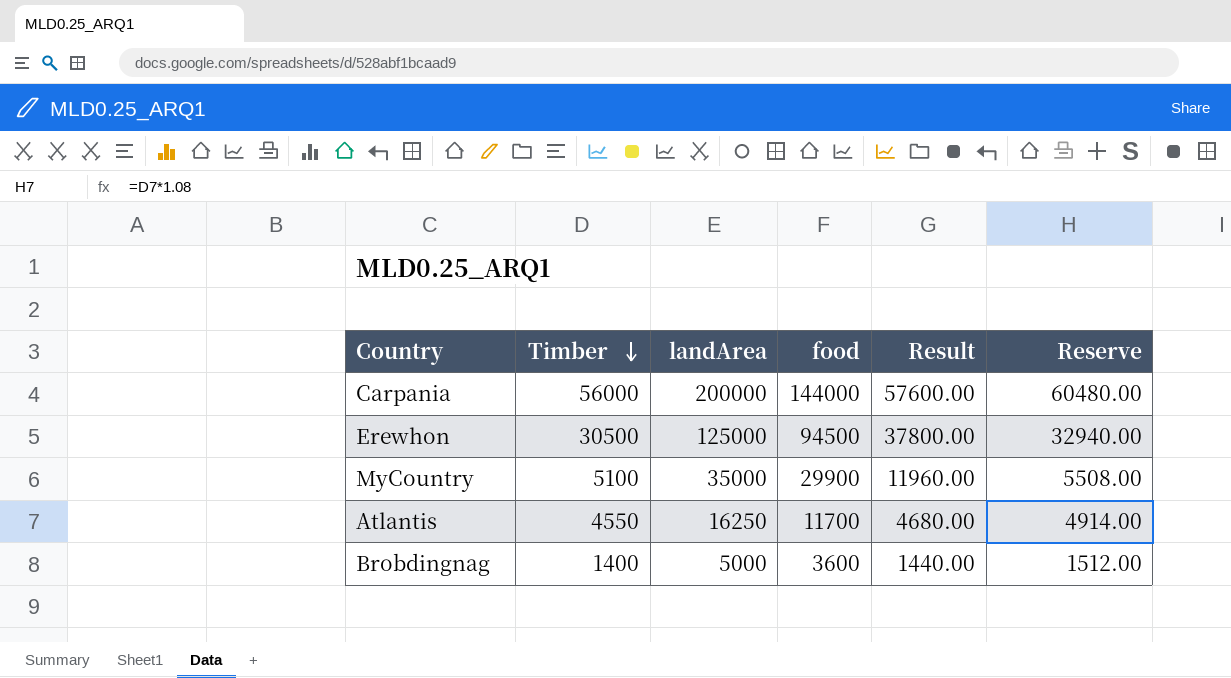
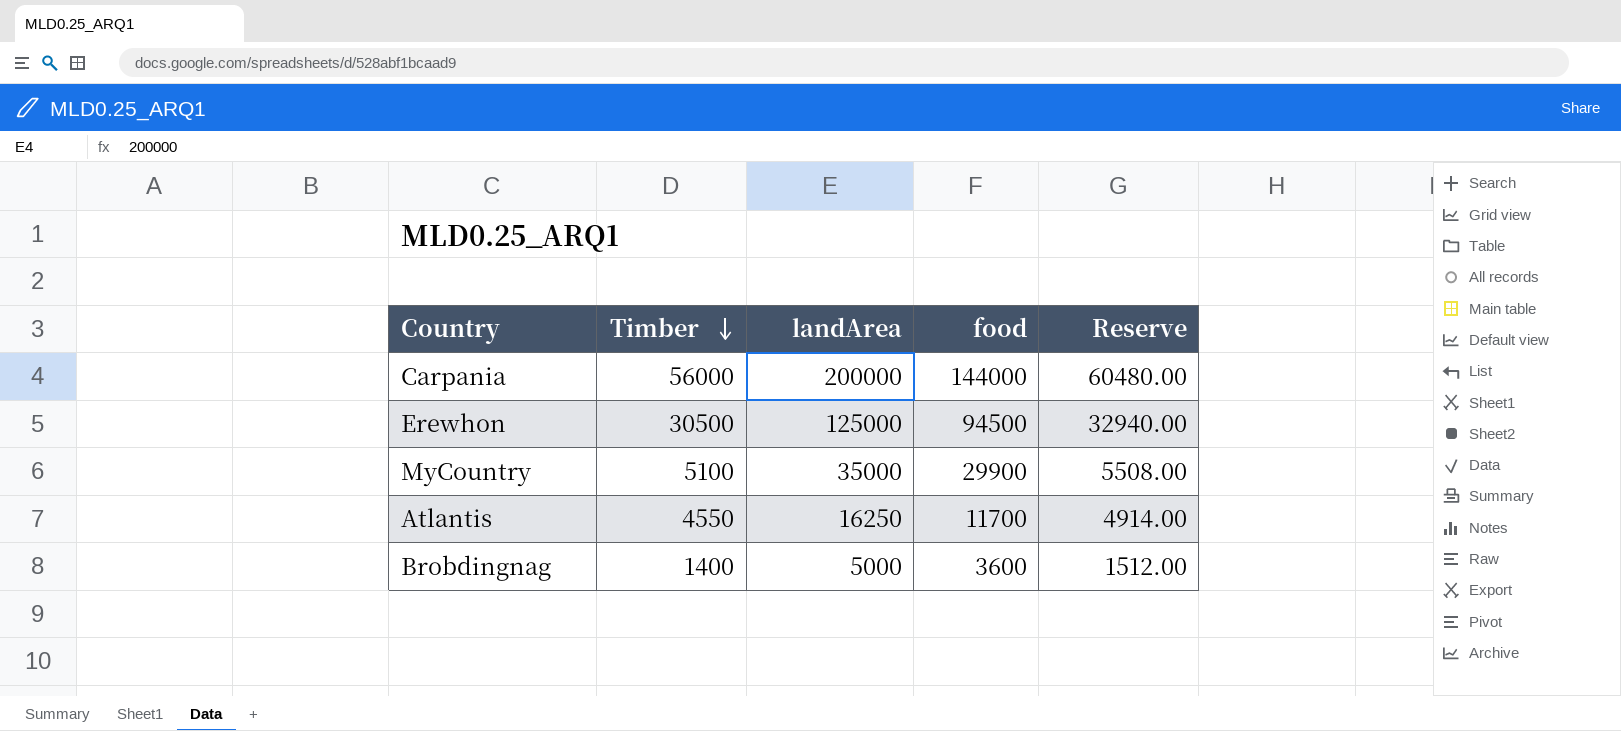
column Result | formula: [food] * 0.4 -> none

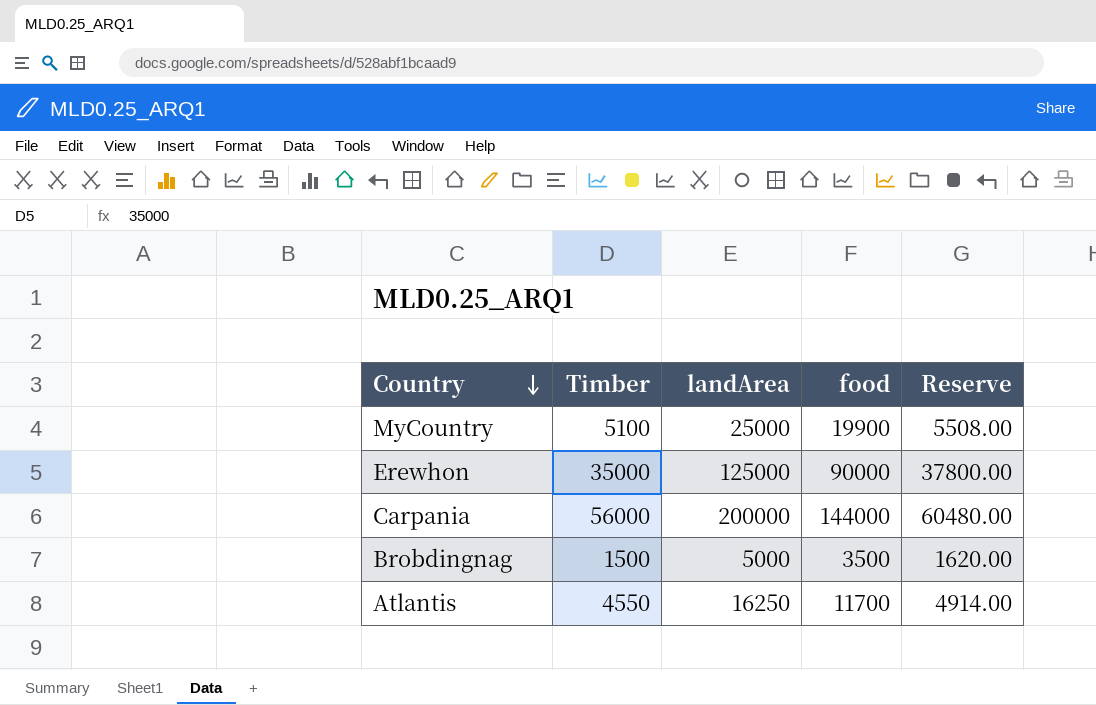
row order: Timber descending -> Country descending
MyCountry | landArea: 35000 -> 25000
MyCountry | food: 29900 -> 19900
Erewhon | Timber: 30500 -> 35000
Erewhon | food: 94500 -> 90000
Erewhon | Reserve: 32940.00 -> 37800.00
Brobdingnag | Timber: 1400 -> 1500
Brobdingnag | food: 3600 -> 3500
Brobdingnag | Reserve: 1512.00 -> 1620.00

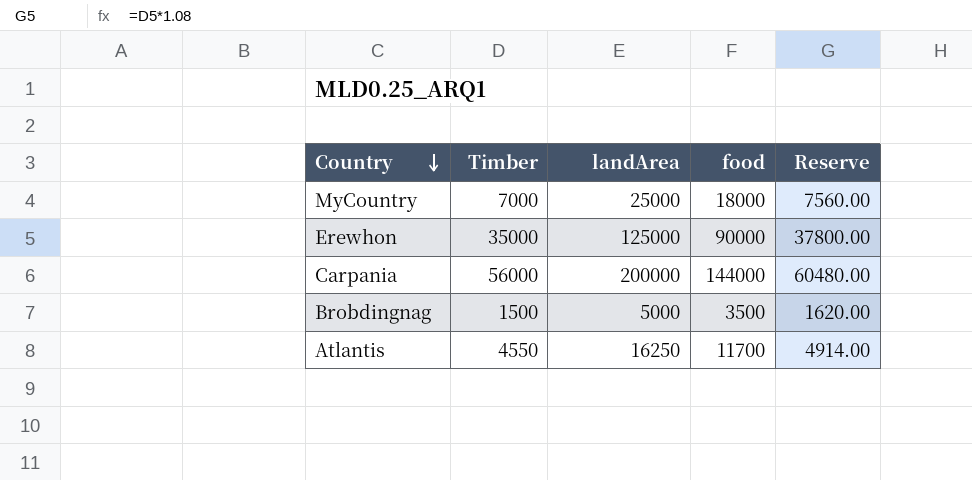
MyCountry | Timber: 5100 -> 7000
MyCountry | food: 19900 -> 18000
MyCountry | Reserve: 5508.00 -> 7560.00

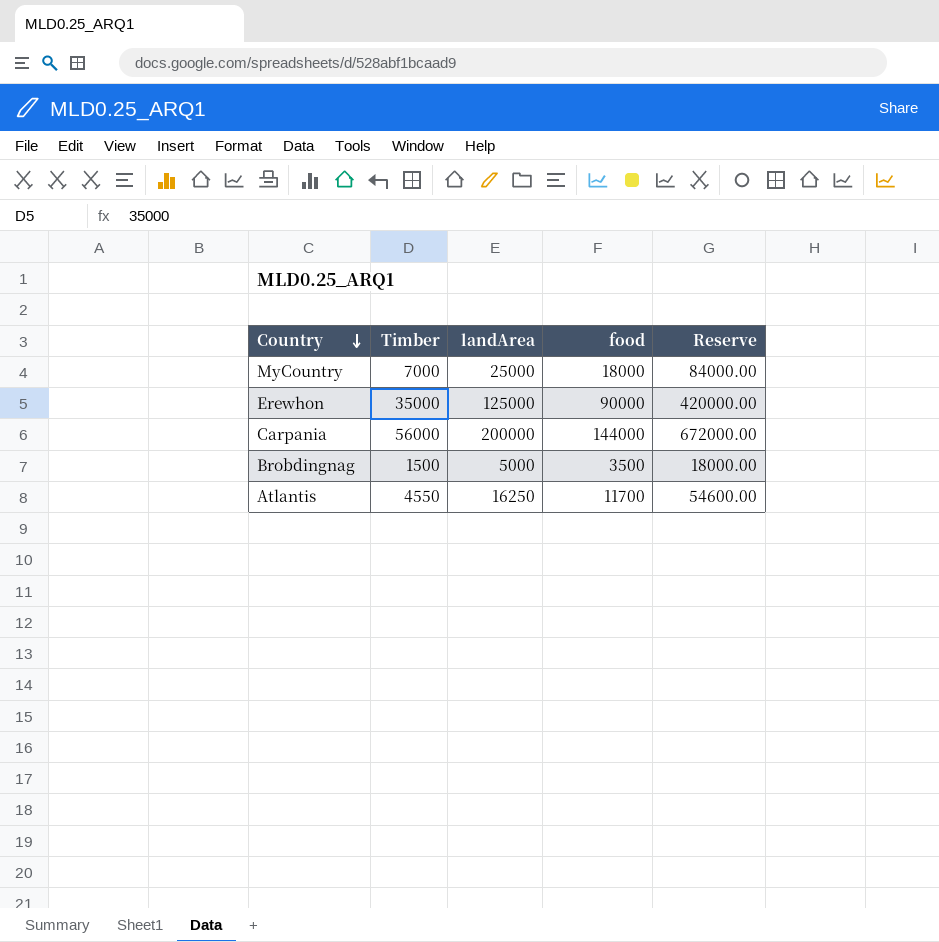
column Reserve | formula: [Timber] * 1.08 -> [Timber] * 12

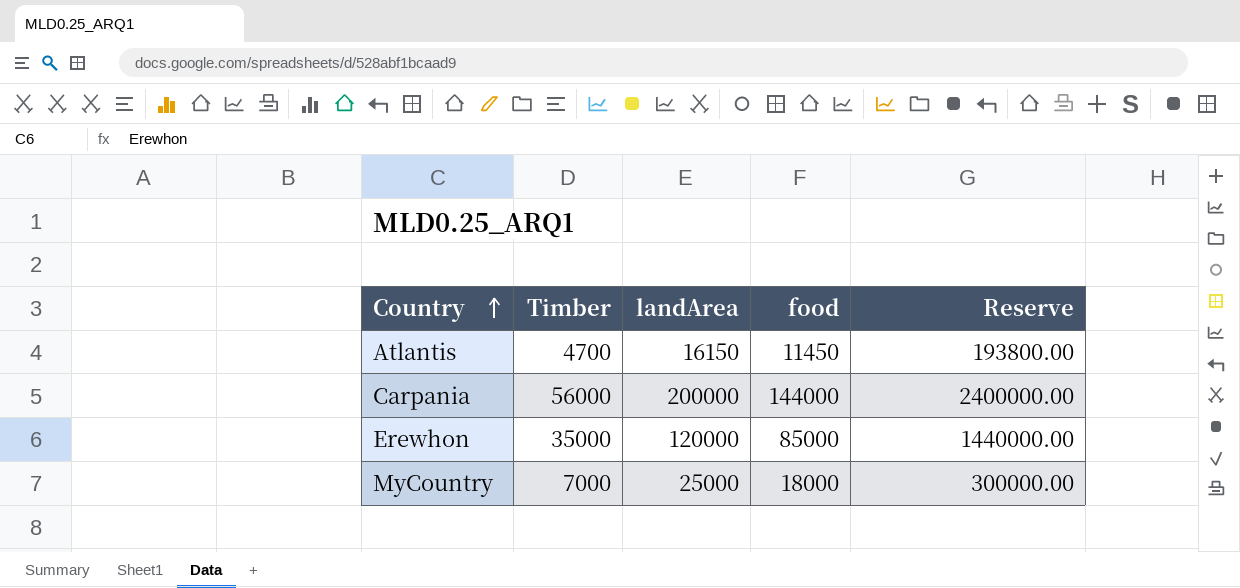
row order: Country descending -> Country ascending
column Reserve | formula: [Timber] * 12 -> [landArea] * 12
row Brobdingnag: 1500 | 5000 | 3500 | 18000.00 -> none
Atlantis | Timber: 4550 -> 4700
Atlantis | landArea: 16250 -> 16150
Atlantis | food: 11700 -> 11450
Erewhon | landArea: 125000 -> 120000
Erewhon | food: 90000 -> 85000

